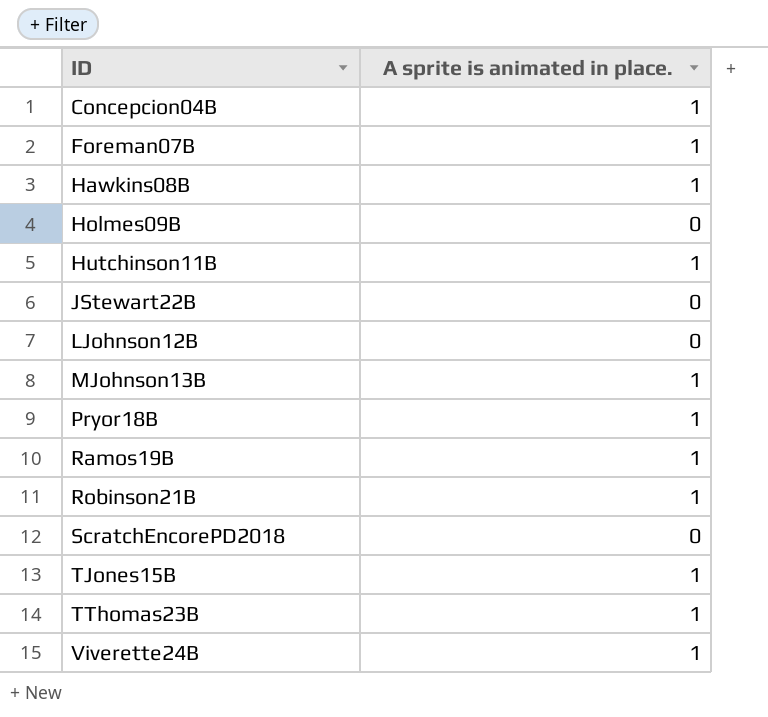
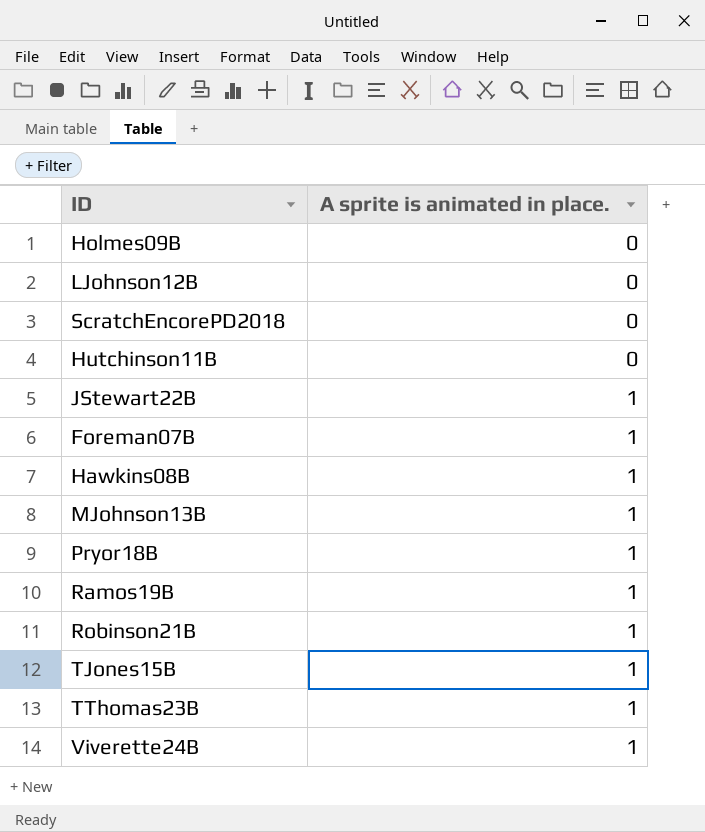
row order: ID ascending -> A sprite is animated in place. ascending
row Concepcion04B: 1 -> none
Hutchinson11B | A sprite is animated in place.: 1 -> 0
JStewart22B | A sprite is animated in place.: 0 -> 1

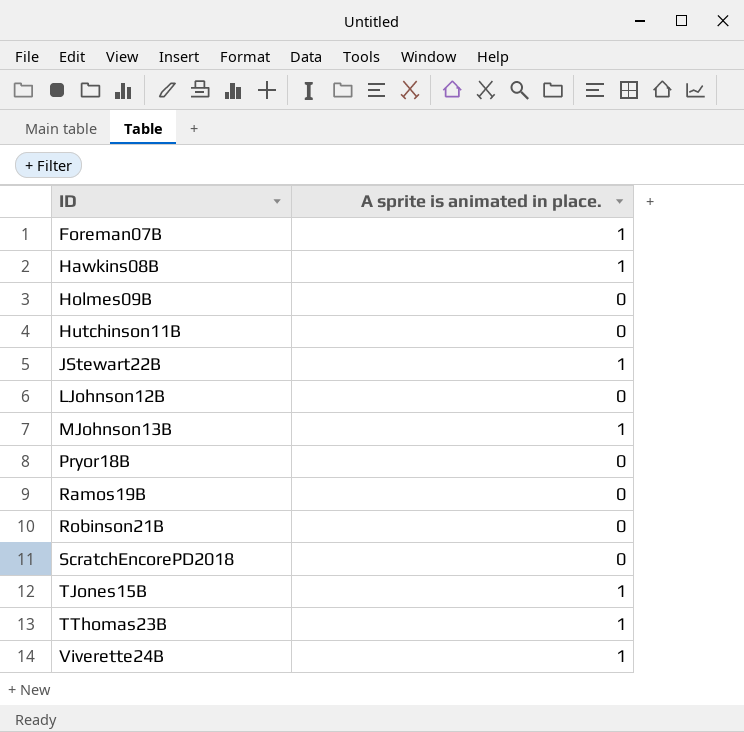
row order: A sprite is animated in place. ascending -> ID ascending
Pryor18B | A sprite is animated in place.: 1 -> 0
Ramos19B | A sprite is animated in place.: 1 -> 0
Robinson21B | A sprite is animated in place.: 1 -> 0

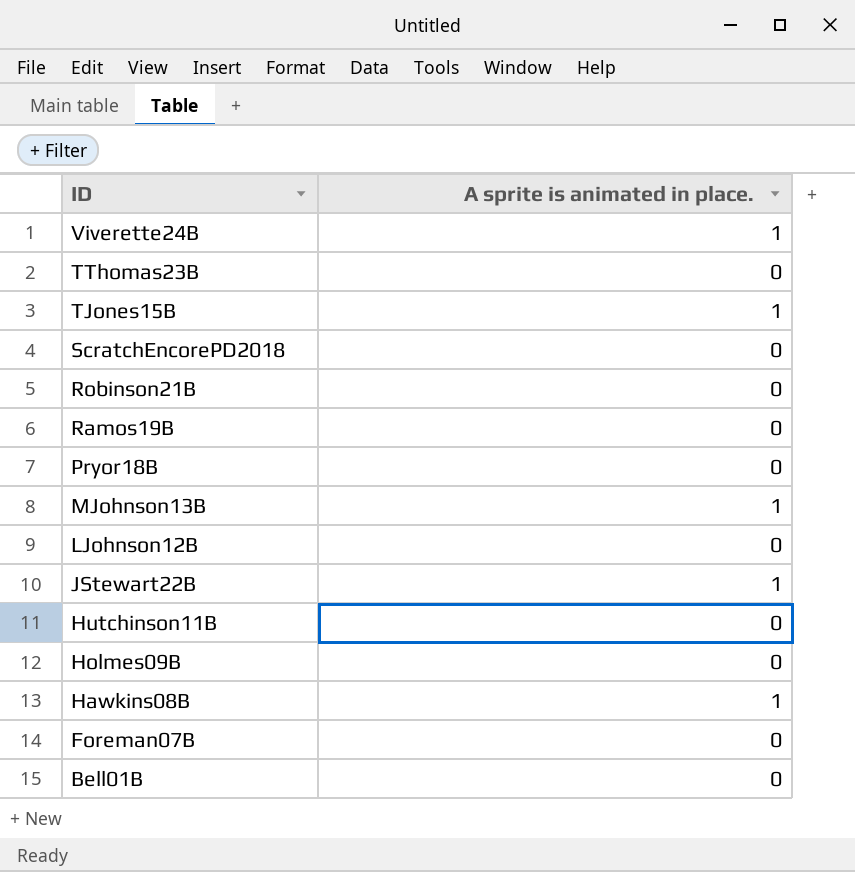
row order: ID ascending -> ID descending
TThomas23B | A sprite is animated in place.: 1 -> 0
Foreman07B | A sprite is animated in place.: 1 -> 0
row Bell01B: none -> 0

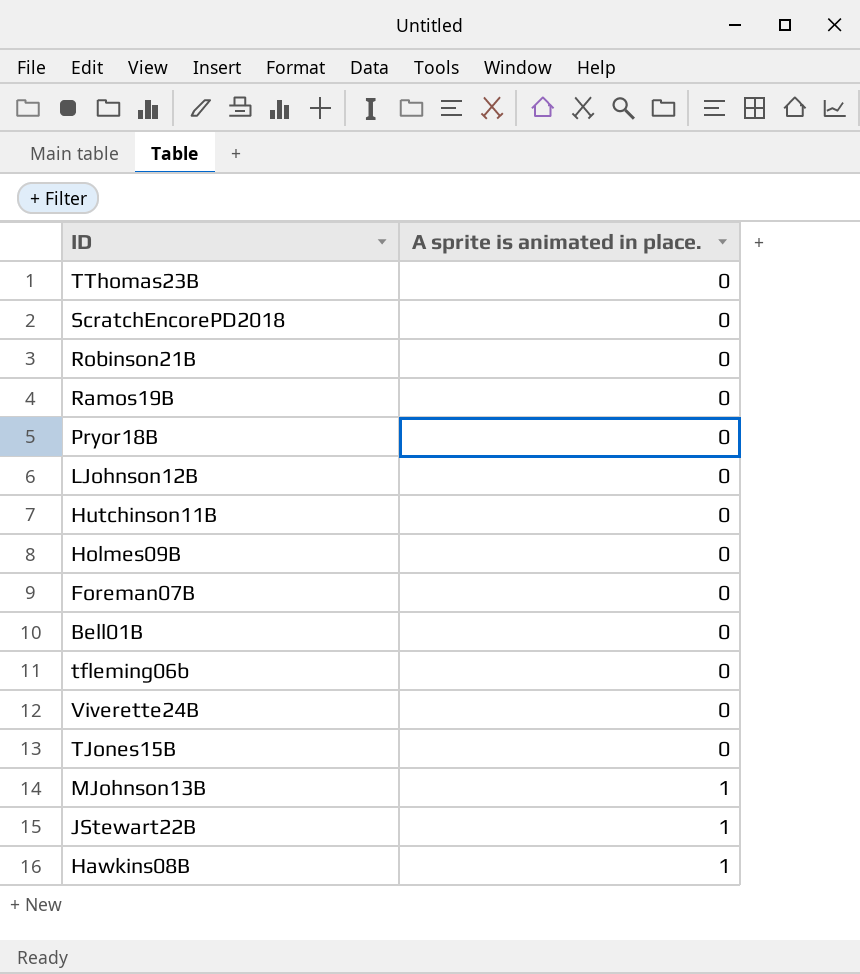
row order: ID descending -> A sprite is animated in place. ascending
row tfleming06b: none -> 0
Viverette24B | A sprite is animated in place.: 1 -> 0
TJones15B | A sprite is animated in place.: 1 -> 0

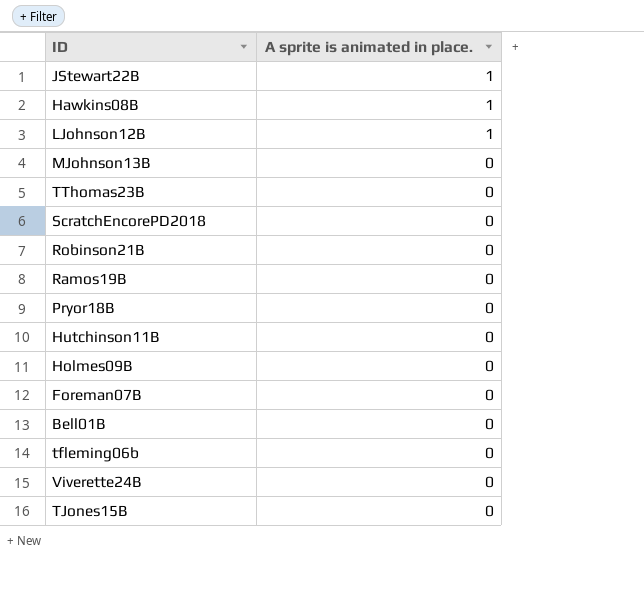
row order: A sprite is animated in place. ascending -> A sprite is animated in place. descending
LJohnson12B | A sprite is animated in place.: 0 -> 1
MJohnson13B | A sprite is animated in place.: 1 -> 0

